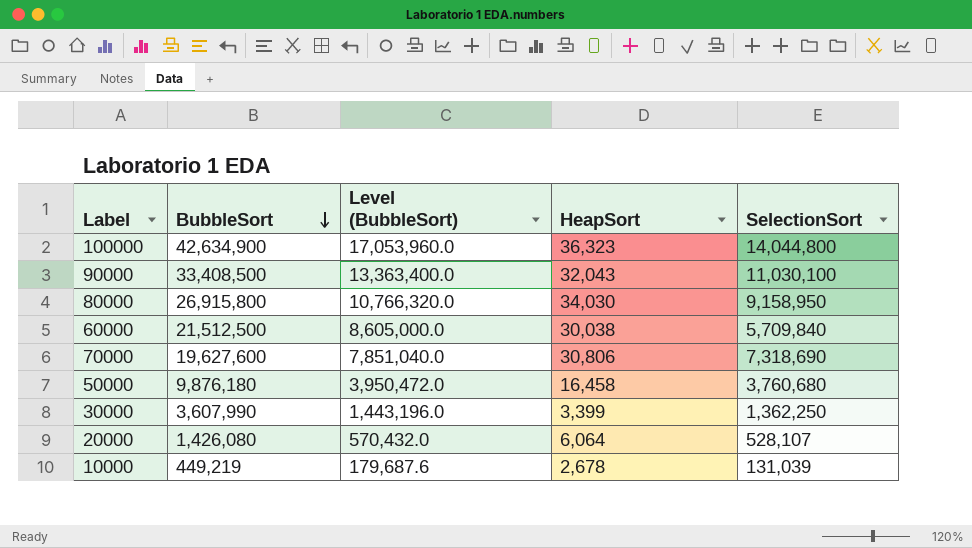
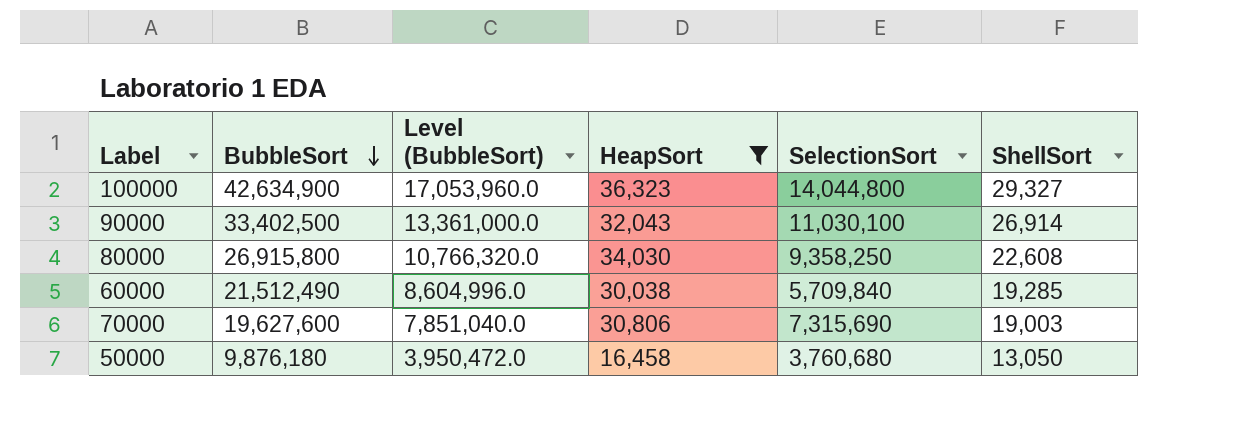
filter: none -> HeapSort >= 16,458
column ShellSort | position: none -> 6
90000 | BubbleSort: 33,408,500 -> 33,402,500
90000 | Level (BubbleSort): 13,363,400.0 -> 13,361,000.0
80000 | SelectionSort: 9,158,950 -> 9,358,250
60000 | BubbleSort: 21,512,500 -> 21,512,490
60000 | Level (BubbleSort): 8,605,000.0 -> 8,604,996.0
70000 | SelectionSort: 7,318,690 -> 7,315,690

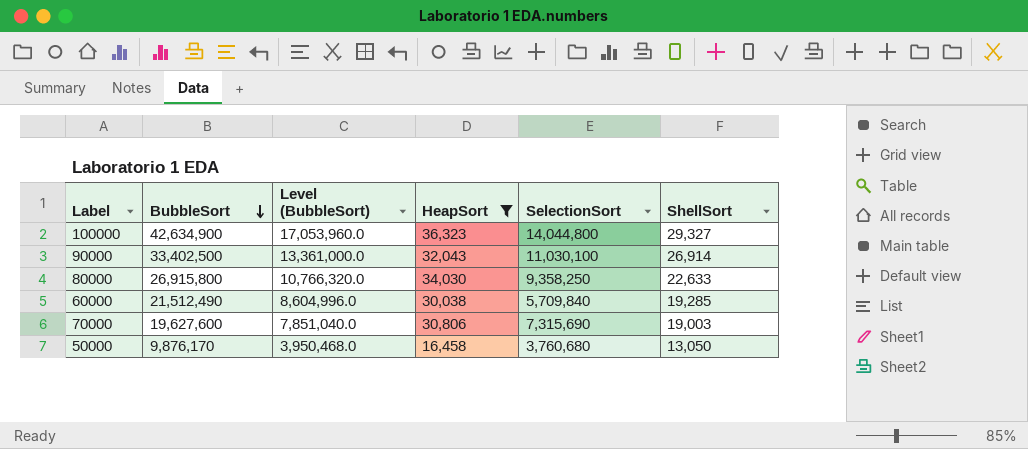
80000 | ShellSort: 22,608 -> 22,633
50000 | BubbleSort: 9,876,180 -> 9,876,170
50000 | Level (BubbleSort): 3,950,472.0 -> 3,950,468.0

